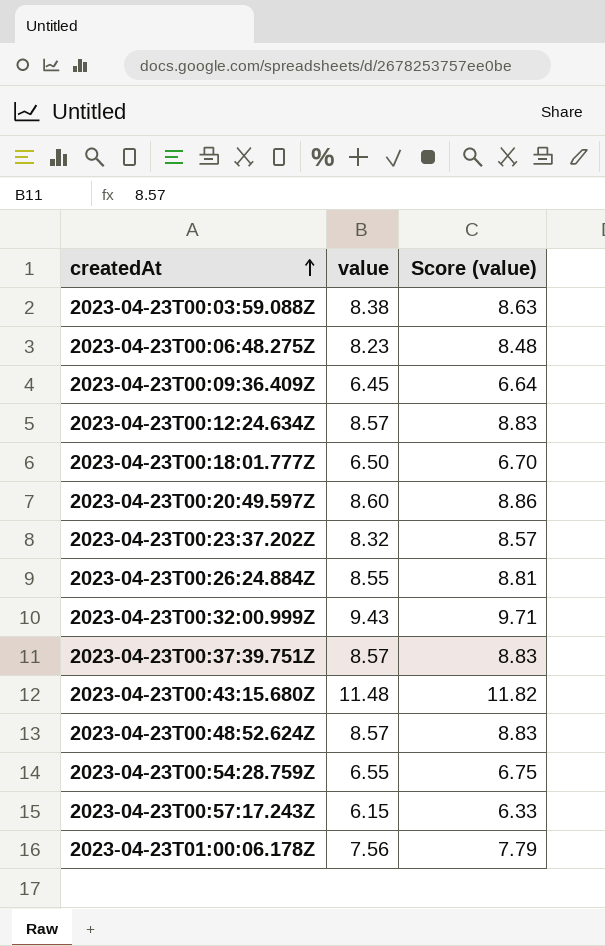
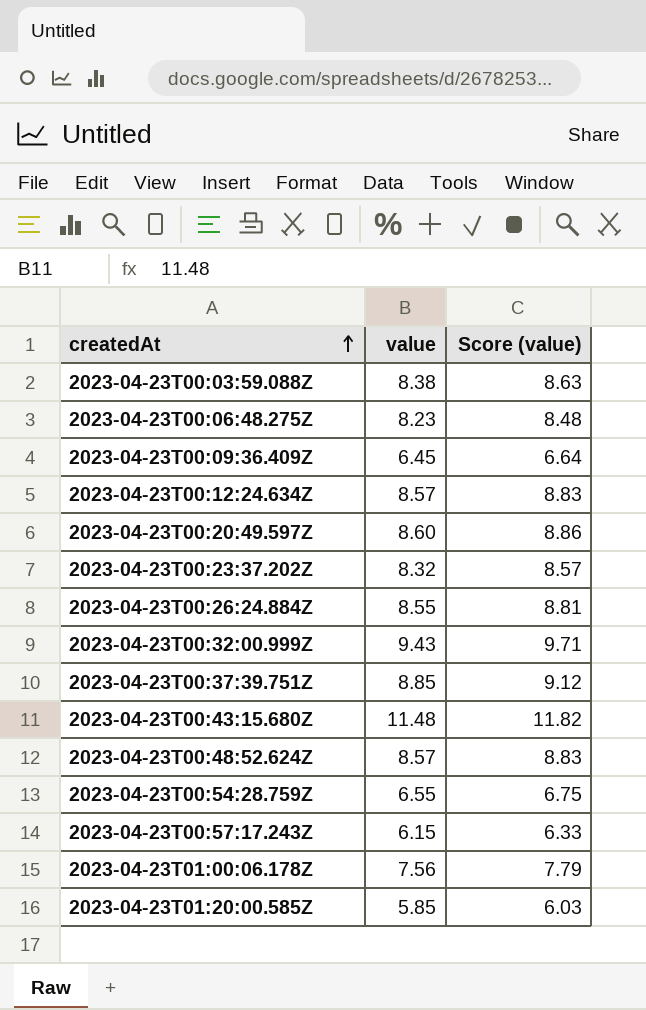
row 2023-04-23T00:18:01.777Z: 6.50 | 6.70 -> none
2023-04-23T00:37:39.751Z | value: 8.57 -> 8.85
2023-04-23T00:37:39.751Z | Score (value): 8.83 -> 9.12
row 2023-04-23T01:20:00.585Z: none -> 5.85 | 6.03

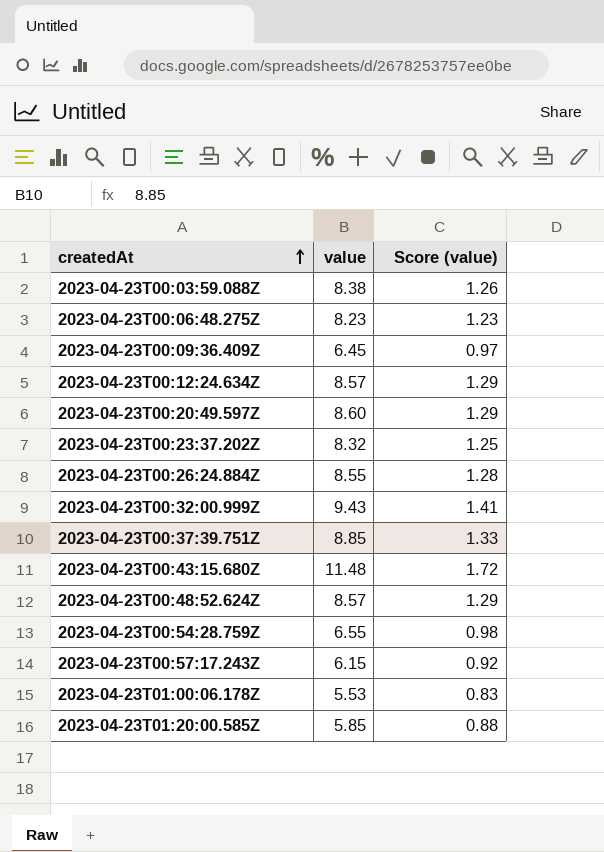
column Score (value) | formula: [value] * 1.03 -> [value] * 0.15
2023-04-23T01:00:06.178Z | value: 7.56 -> 5.53

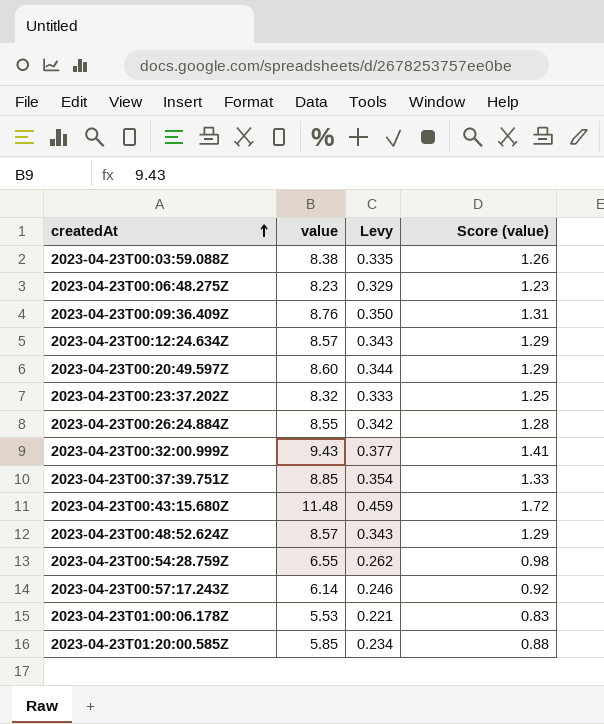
column Levy | formula: none -> [value] * 0.04
2023-04-23T00:09:36.409Z | value: 6.45 -> 8.76
2023-04-23T00:09:36.409Z | Score (value): 0.97 -> 1.31
2023-04-23T00:57:17.243Z | value: 6.15 -> 6.14

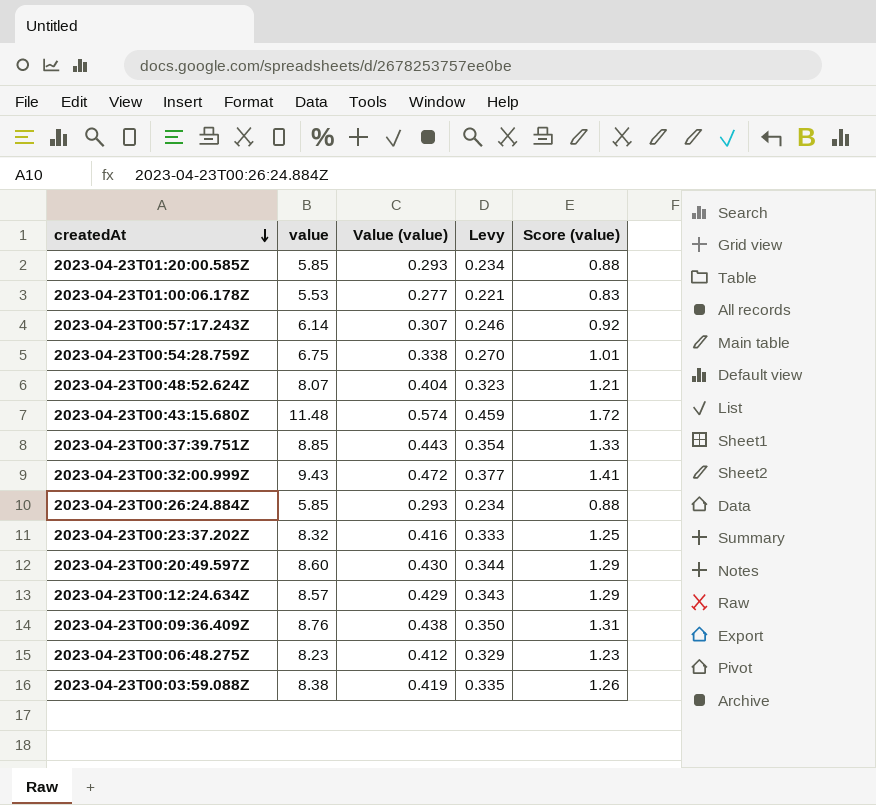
row order: createdAt ascending -> createdAt descending
column Value (value) | formula: none -> [value] * 0.05
2023-04-23T00:54:28.759Z | value: 6.55 -> 6.75
2023-04-23T00:54:28.759Z | Levy: 0.262 -> 0.270
2023-04-23T00:54:28.759Z | Score (value): 0.98 -> 1.01
2023-04-23T00:48:52.624Z | value: 8.57 -> 8.07
2023-04-23T00:48:52.624Z | Levy: 0.343 -> 0.323
2023-04-23T00:48:52.624Z | Score (value): 1.29 -> 1.21
2023-04-23T00:26:24.884Z | value: 8.55 -> 5.85
2023-04-23T00:26:24.884Z | Levy: 0.342 -> 0.234
2023-04-23T00:26:24.884Z | Score (value): 1.28 -> 0.88

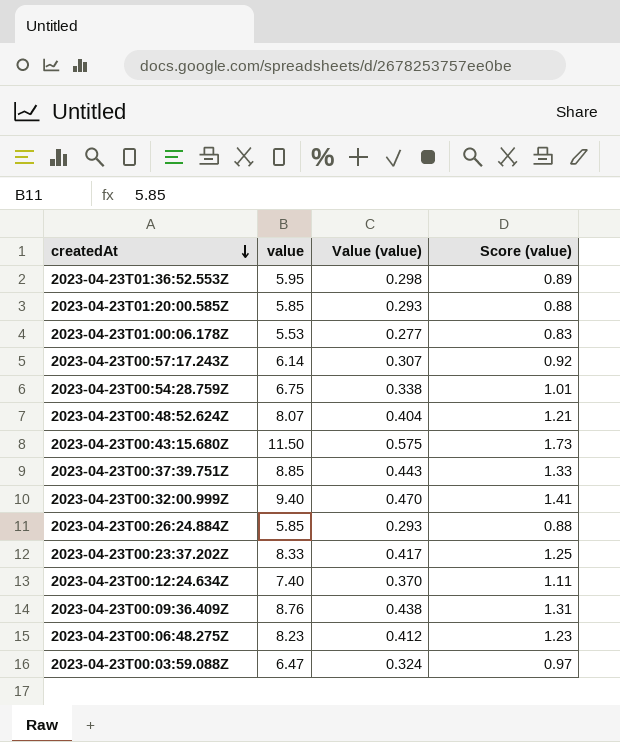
column Levy | formula: [value] * 0.04 -> none
row 2023-04-23T00:20:49.597Z: 8.60 | 0.430 | 0.344 | 1.29 -> none
row 2023-04-23T01:36:52.553Z: none -> 5.95 | 0.298 | 0.89
2023-04-23T00:43:15.680Z | value: 11.48 -> 11.50
2023-04-23T00:43:15.680Z | Value (value): 0.574 -> 0.575
2023-04-23T00:43:15.680Z | Score (value): 1.72 -> 1.73
2023-04-23T00:32:00.999Z | value: 9.43 -> 9.40
2023-04-23T00:32:00.999Z | Value (value): 0.472 -> 0.470
2023-04-23T00:23:37.202Z | value: 8.32 -> 8.33
2023-04-23T00:23:37.202Z | Value (value): 0.416 -> 0.417
2023-04-23T00:12:24.634Z | value: 8.57 -> 7.40
2023-04-23T00:12:24.634Z | Value (value): 0.429 -> 0.370
2023-04-23T00:12:24.634Z | Score (value): 1.29 -> 1.11
2023-04-23T00:03:59.088Z | value: 8.38 -> 6.47
2023-04-23T00:03:59.088Z | Value (value): 0.419 -> 0.324
2023-04-23T00:03:59.088Z | Score (value): 1.26 -> 0.97

